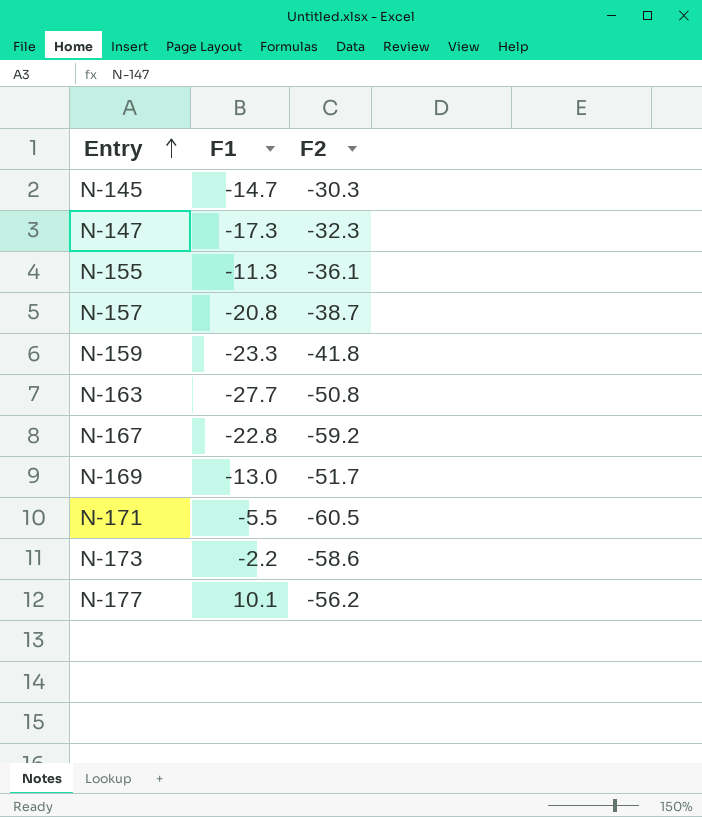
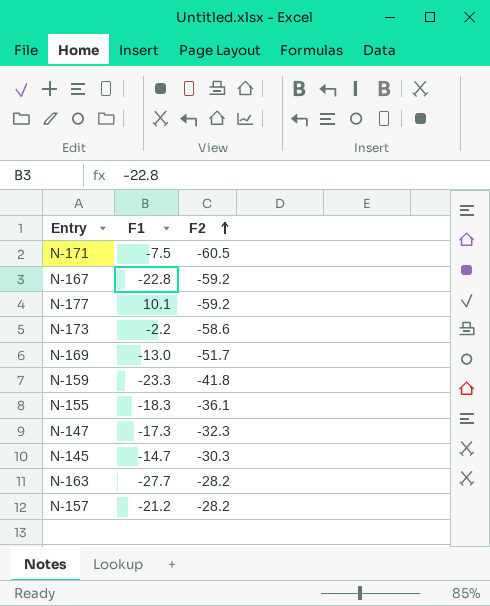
row order: Entry ascending -> F2 ascending
N-171 | F1: -5.5 -> -7.5
N-177 | F2: -56.2 -> -59.2
N-155 | F1: -11.3 -> -18.3
N-163 | F2: -50.8 -> -28.2
N-157 | F1: -20.8 -> -21.2
N-157 | F2: -38.7 -> -28.2

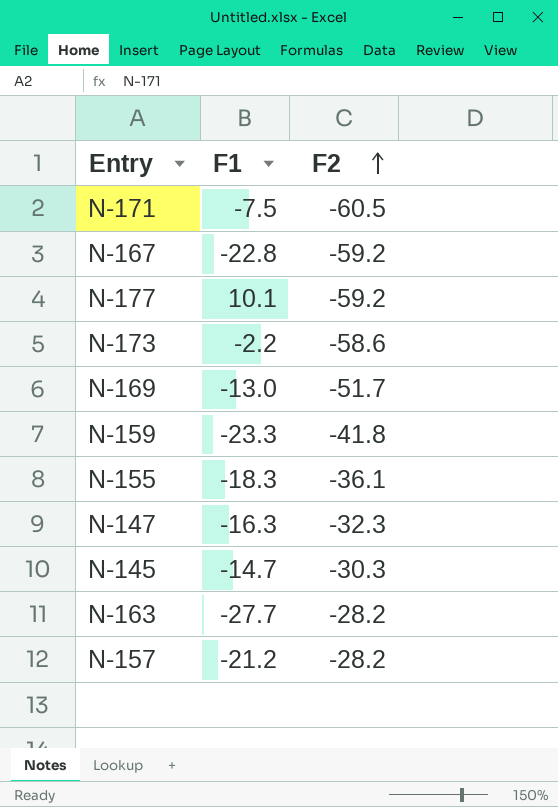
N-147 | F1: -17.3 -> -16.3

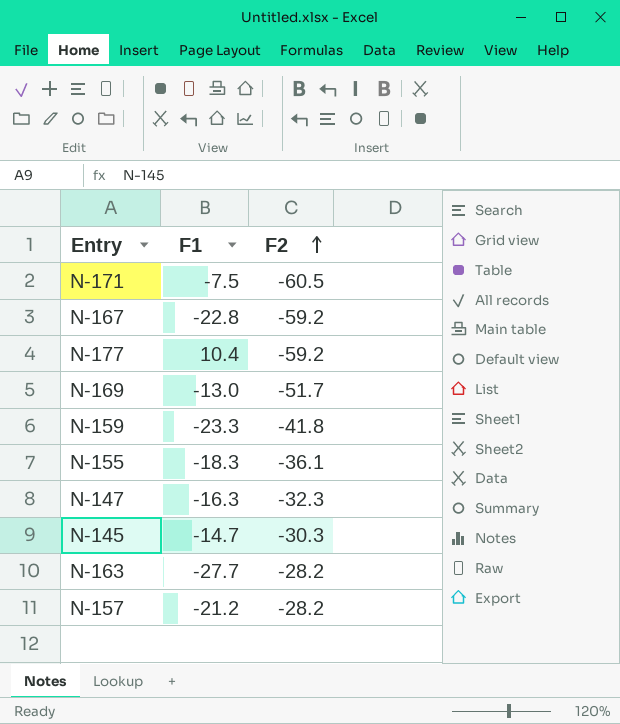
row N-173: -2.2 | -58.6 -> none
N-177 | F1: 10.1 -> 10.4

